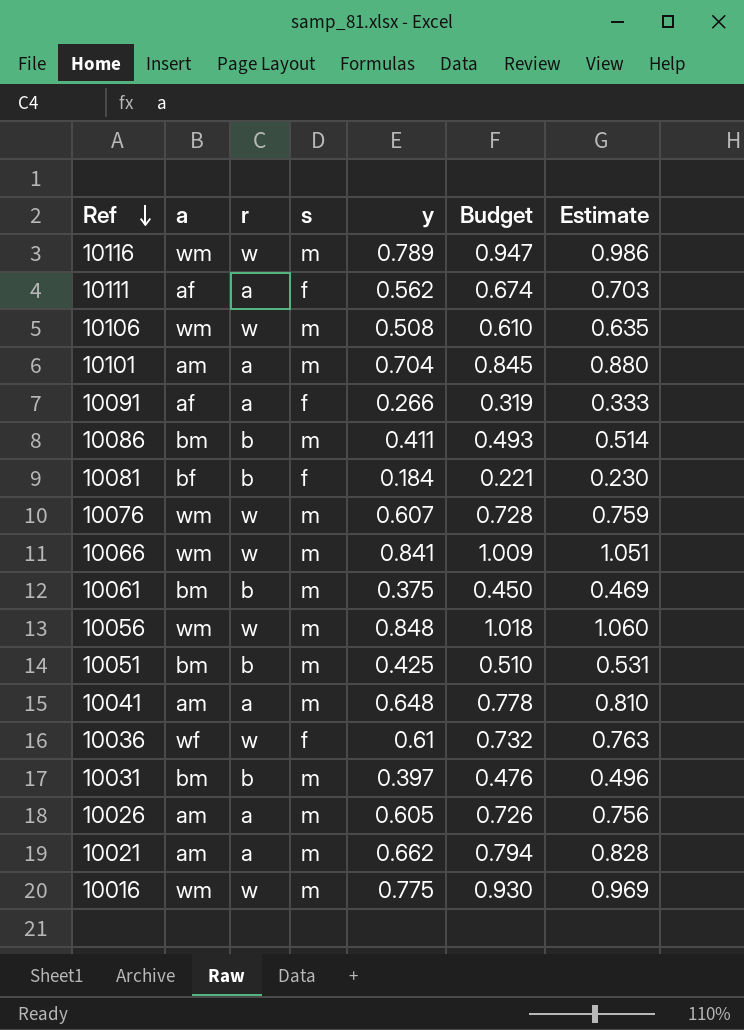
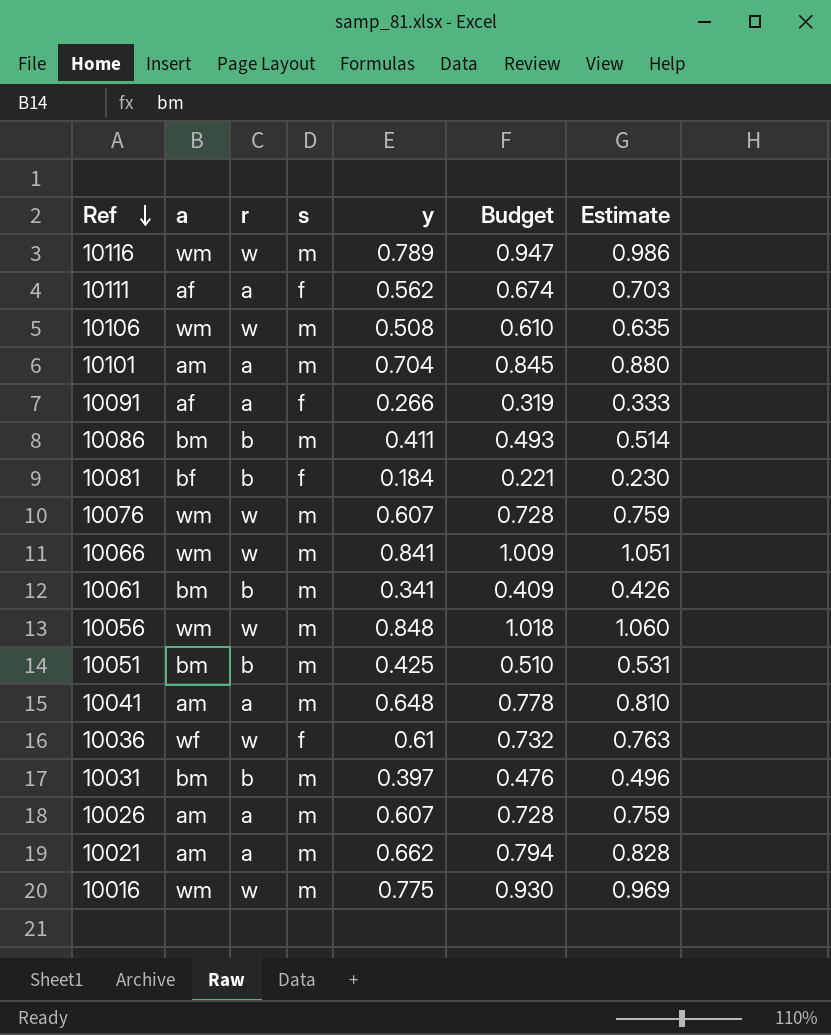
10061 | y: 0.375 -> 0.341
10061 | Budget: 0.450 -> 0.409
10061 | Estimate: 0.469 -> 0.426
10026 | y: 0.605 -> 0.607
10026 | Budget: 0.726 -> 0.728
10026 | Estimate: 0.756 -> 0.759

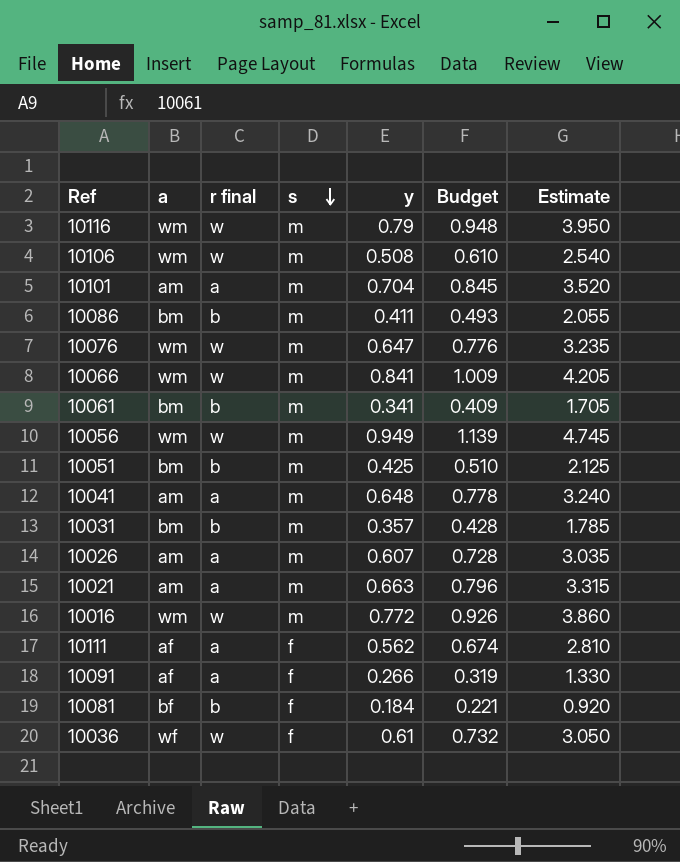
row order: Ref descending -> s descending
column name: r -> r final
column Estimate | formula: [y] * 1.25 -> [y] * 5
10116 | y: 0.789 -> 0.79
10116 | Budget: 0.947 -> 0.948
10076 | y: 0.607 -> 0.647
10076 | Budget: 0.728 -> 0.776
10056 | y: 0.848 -> 0.949
10056 | Budget: 1.018 -> 1.139
10031 | y: 0.397 -> 0.357
10031 | Budget: 0.476 -> 0.428
10021 | y: 0.662 -> 0.663
10021 | Budget: 0.794 -> 0.796
10016 | y: 0.775 -> 0.772
10016 | Budget: 0.930 -> 0.926

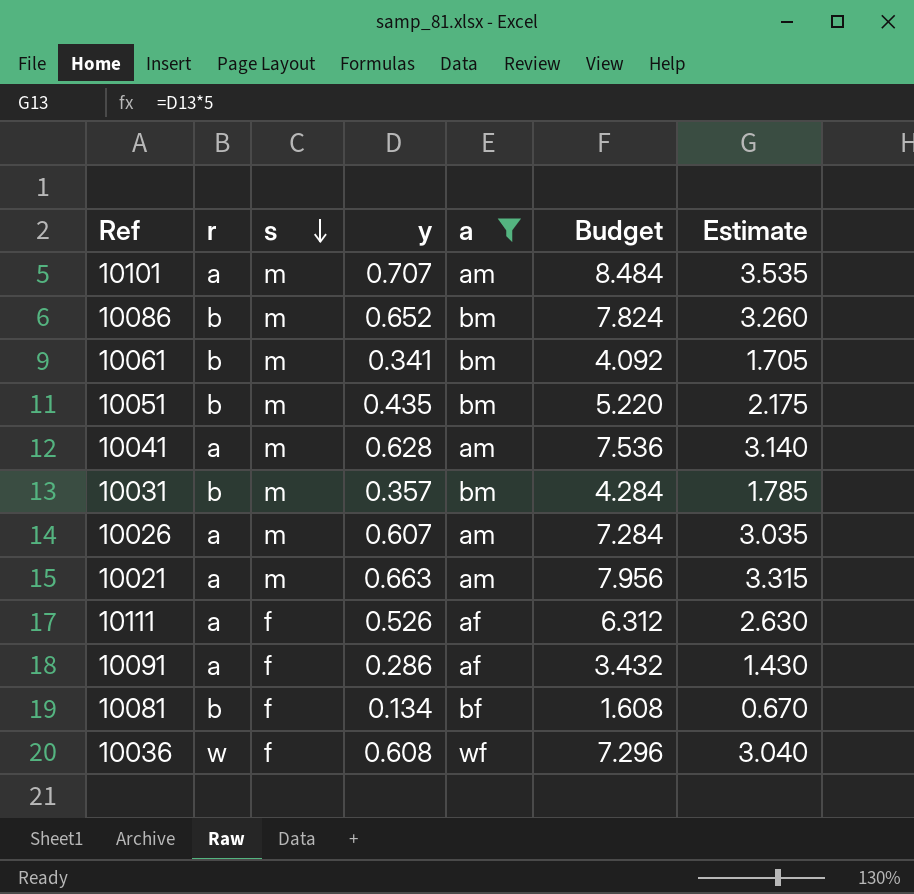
filter: none -> a != wm
column name: r final -> r
column a | position: 2 -> 5
column Budget | formula: [y] * 1.2 -> [y] * 12
10101 | y: 0.704 -> 0.707
10101 | Estimate: 3.520 -> 3.535
10086 | y: 0.411 -> 0.652
10086 | Estimate: 2.055 -> 3.260
10051 | y: 0.425 -> 0.435
10051 | Estimate: 2.125 -> 2.175
10041 | y: 0.648 -> 0.628
10041 | Estimate: 3.240 -> 3.140
10111 | y: 0.562 -> 0.526
10111 | Estimate: 2.810 -> 2.630
10091 | y: 0.266 -> 0.286
10091 | Estimate: 1.330 -> 1.430
10081 | y: 0.184 -> 0.134
10081 | Estimate: 0.920 -> 0.670
10036 | y: 0.61 -> 0.608
10036 | Estimate: 3.050 -> 3.040

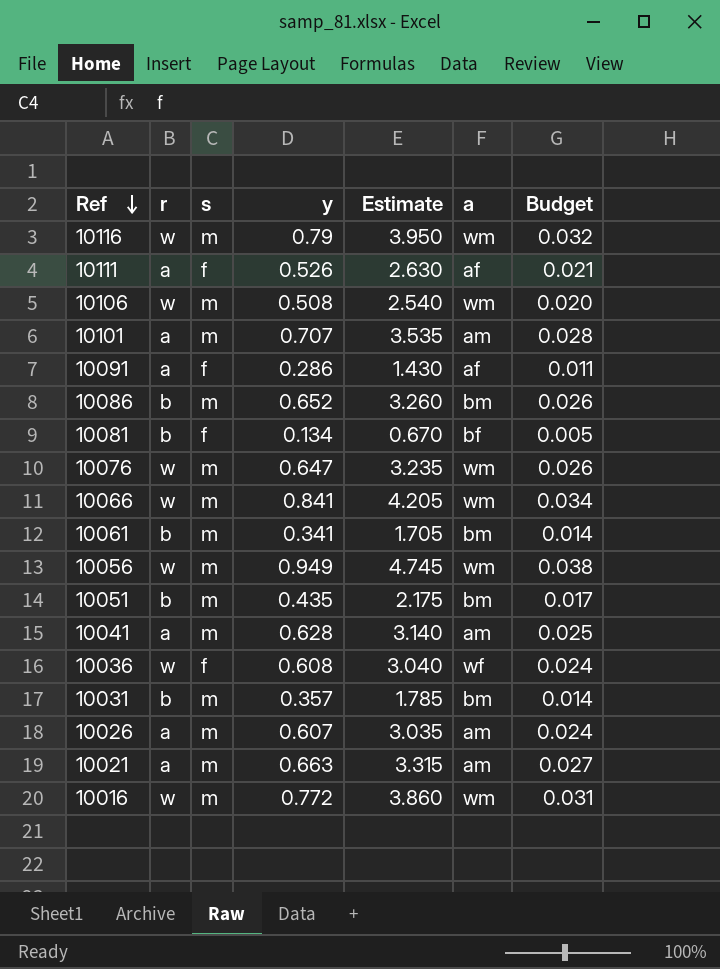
filter: a != wm -> none
row order: s descending -> Ref descending
column Estimate | position: 7 -> 5
column Budget | formula: [y] * 12 -> [y] * 0.04

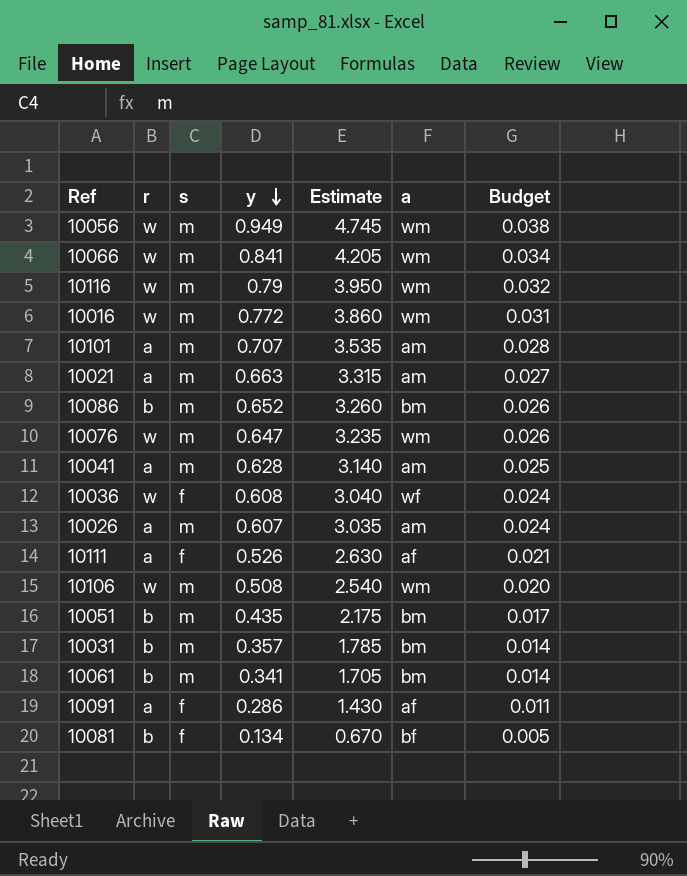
row order: Ref descending -> y descending

